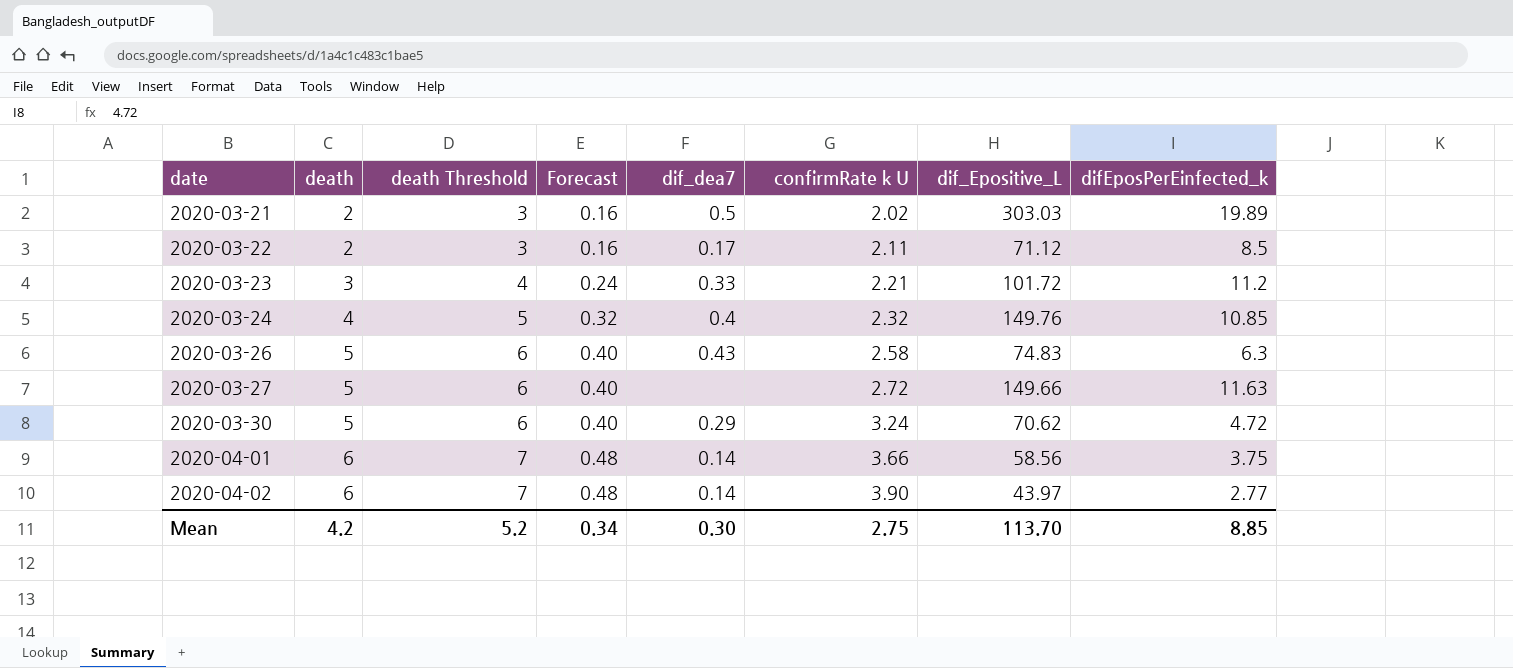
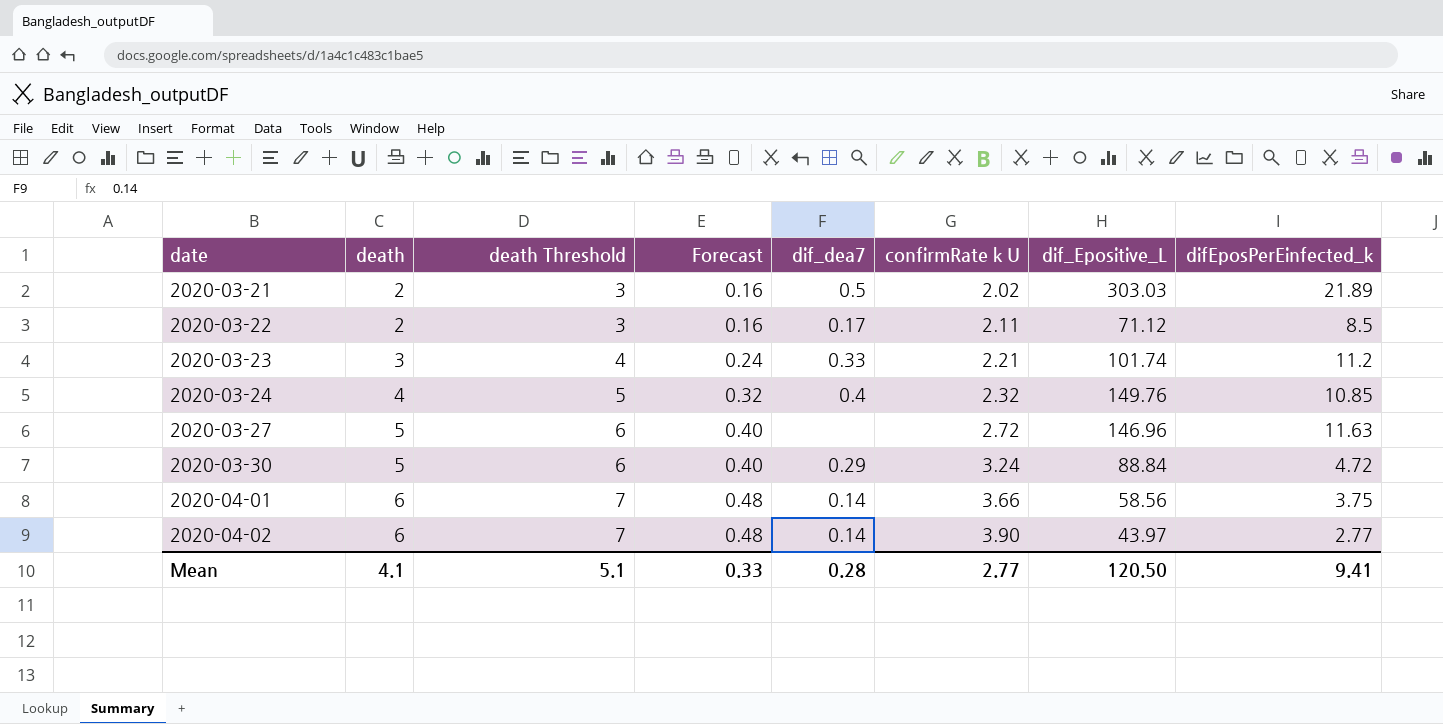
row 2020-03-26: 5 | 6 | 0.40 | 0.43 | 2.58 | 74.83 | 6.3 -> none
2020-03-21 | difEposPerEinfected_k: 19.89 -> 21.89
2020-03-23 | dif_Epositive_L: 101.72 -> 101.74
2020-03-27 | dif_Epositive_L: 149.66 -> 146.96
2020-03-30 | dif_Epositive_L: 70.62 -> 88.84
Mean | death: 4.2 -> 4.1
Mean | death Threshold: 5.2 -> 5.1
Mean | Forecast: 0.34 -> 0.33
Mean | dif_dea7: 0.30 -> 0.28
Mean | confirmRate k U: 2.75 -> 2.77
Mean | dif_Epositive_L: 113.70 -> 120.50
Mean | difEposPerEinfected_k: 8.85 -> 9.41

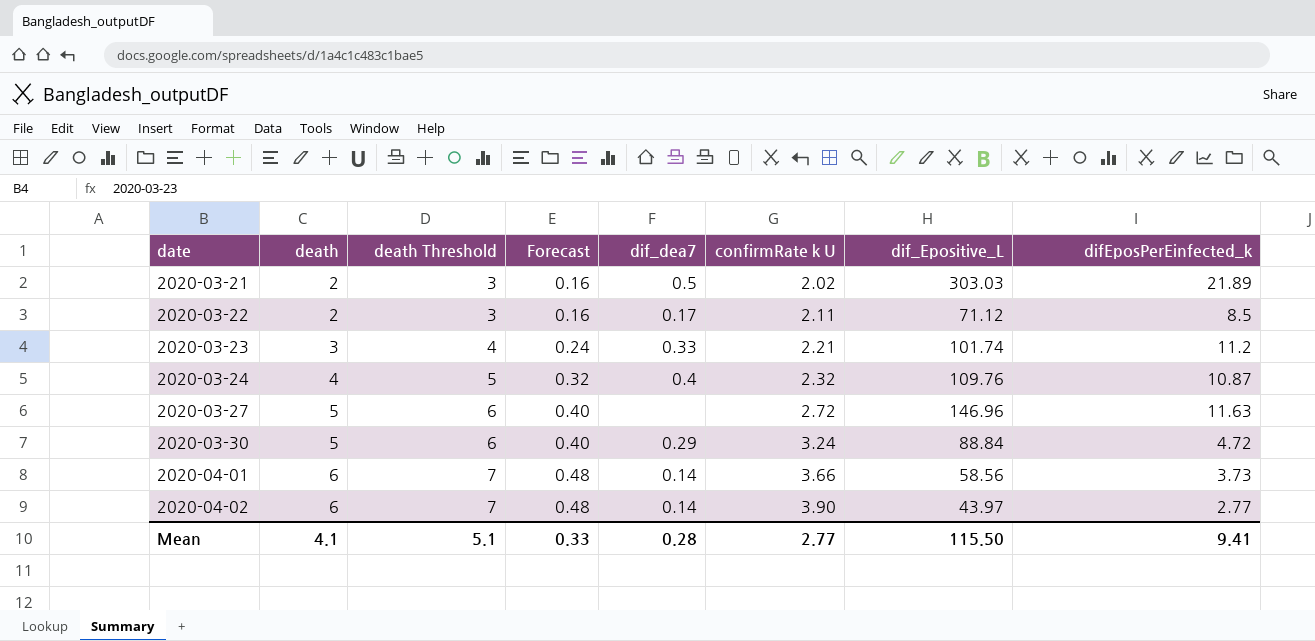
2020-03-24 | dif_Epositive_L: 149.76 -> 109.76
2020-03-24 | difEposPerEinfected_k: 10.85 -> 10.87
2020-04-01 | difEposPerEinfected_k: 3.75 -> 3.73
Mean | dif_Epositive_L: 120.50 -> 115.50

